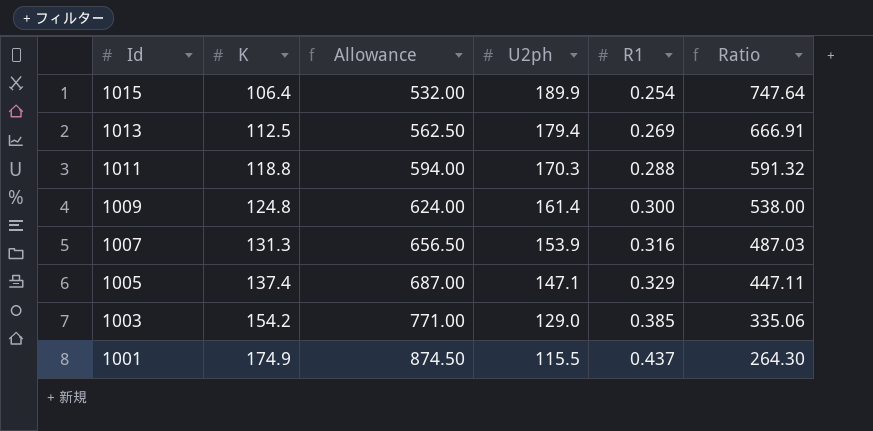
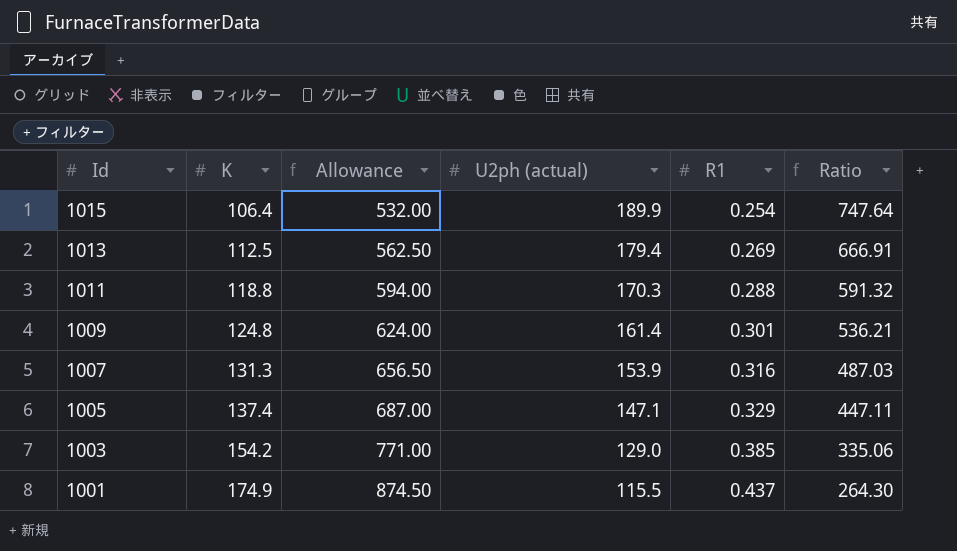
column name: U2ph -> U2ph (actual)
1009 | R1: 0.300 -> 0.301
1009 | Ratio: 538.00 -> 536.21

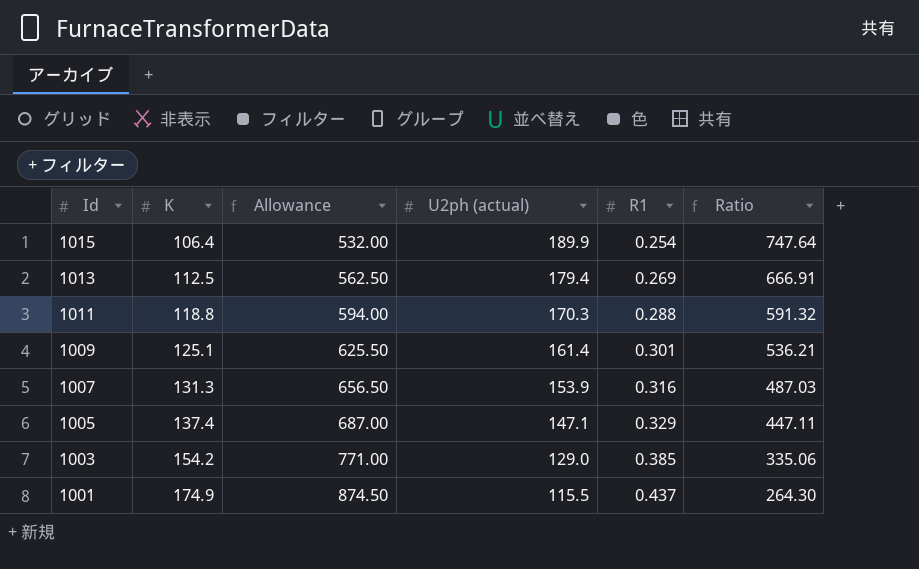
1009 | K: 124.8 -> 125.1
1009 | Allowance: 624.00 -> 625.50

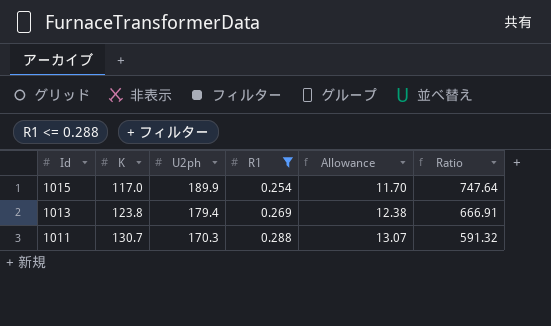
filter: none -> R1 <= 0.288
column name: U2ph (actual) -> U2ph
column Allowance | formula: [K] * 5 -> [K] * 0.1
column Allowance | position: 3 -> 5
1015 | K: 106.4 -> 117.0
1013 | K: 112.5 -> 123.8
1011 | K: 118.8 -> 130.7

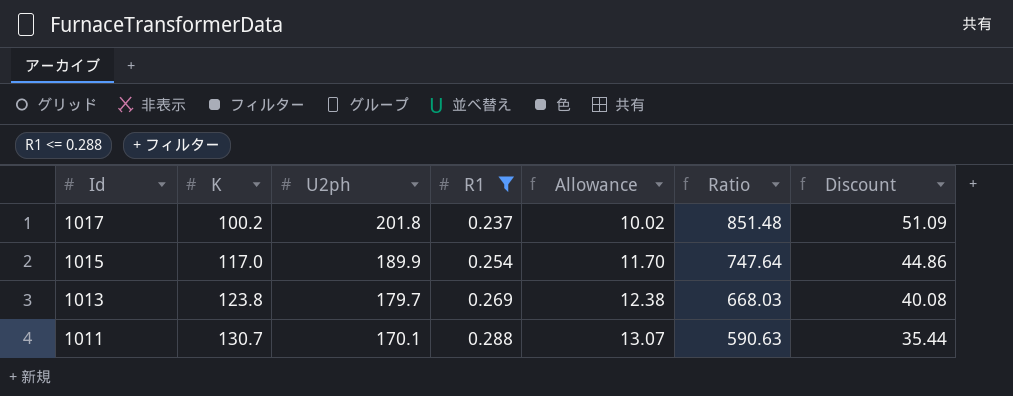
column Discount | formula: none -> [Ratio] * 0.06
row 1017: none -> 100.2 | 201.8 | 0.237 | 10.02 | 851.48 | 51.09
1013 | U2ph: 179.4 -> 179.7
1013 | Ratio: 666.91 -> 668.03
1011 | U2ph: 170.3 -> 170.1
1011 | Ratio: 591.32 -> 590.63

